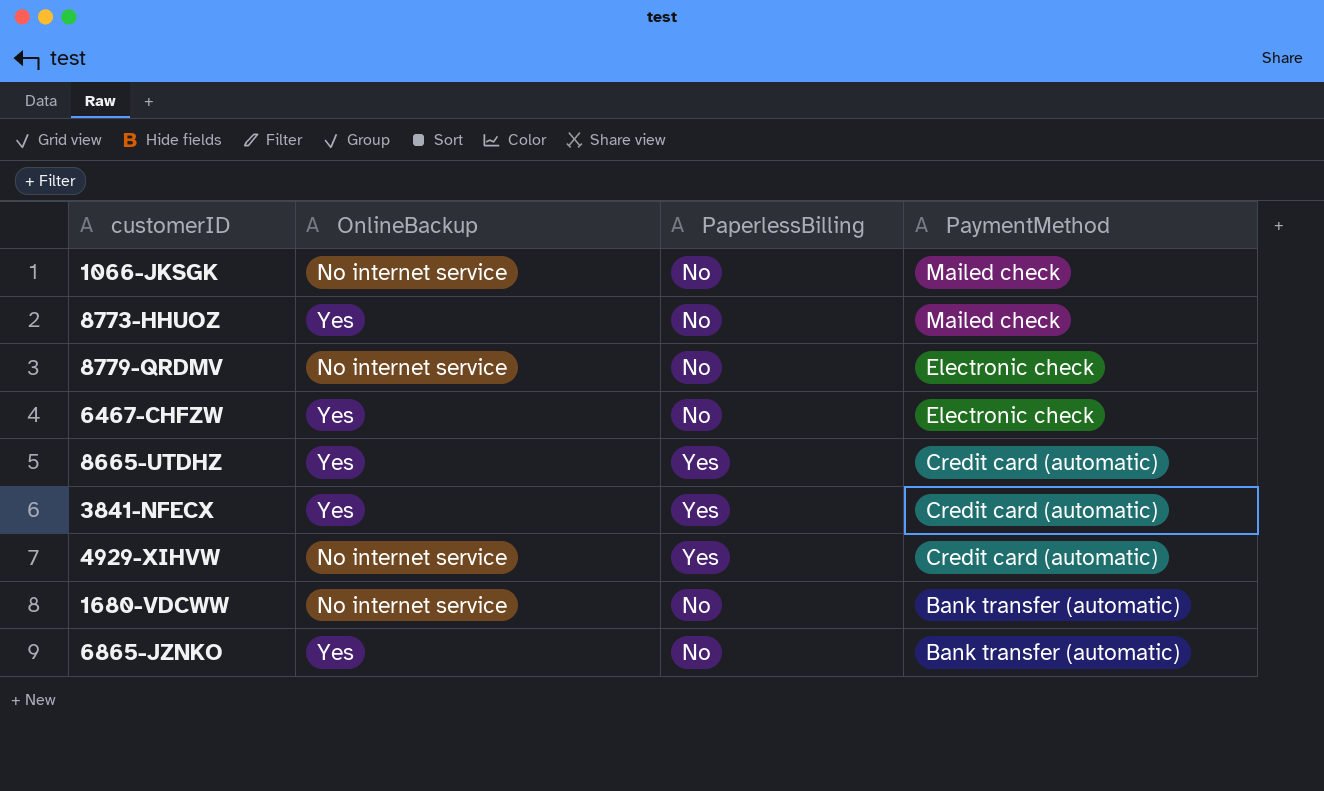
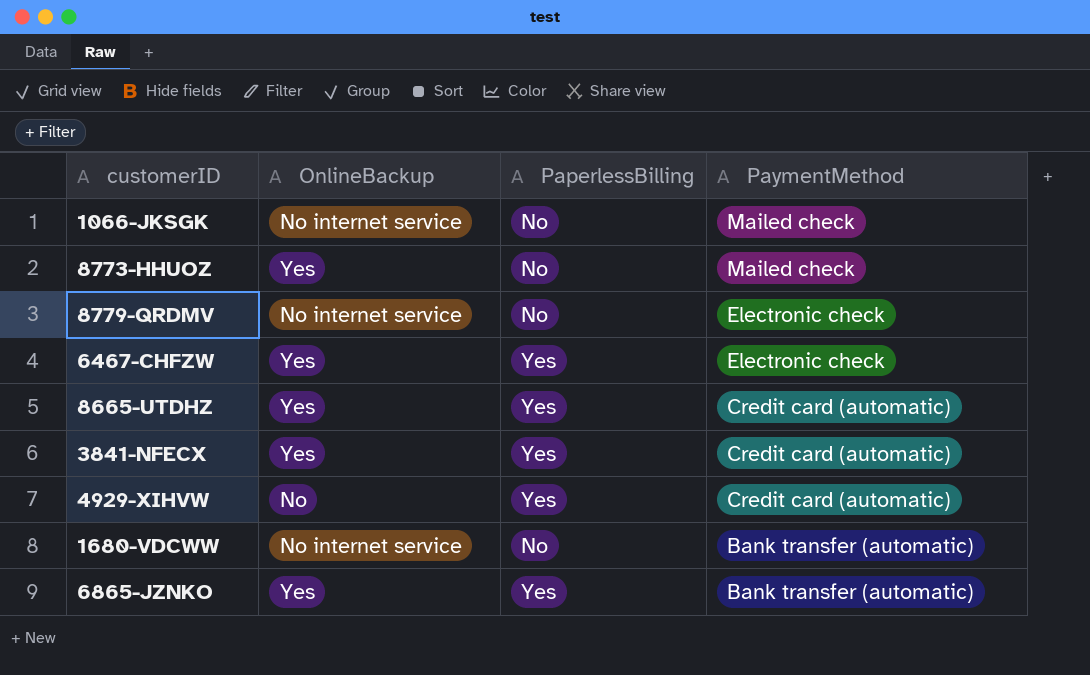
6467-CHFZW | PaperlessBilling: No -> Yes
4929-XIHVW | OnlineBackup: No internet service -> No
6865-JZNKO | PaperlessBilling: No -> Yes

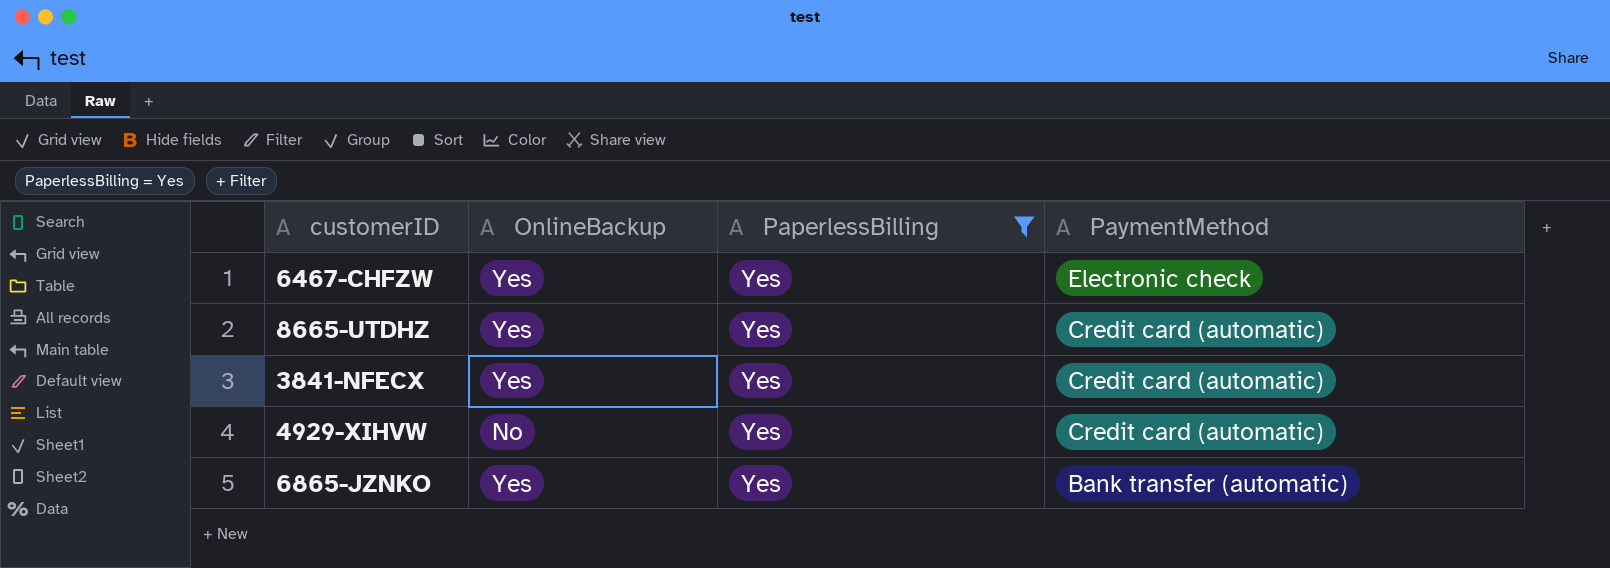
filter: none -> PaperlessBilling = Yes

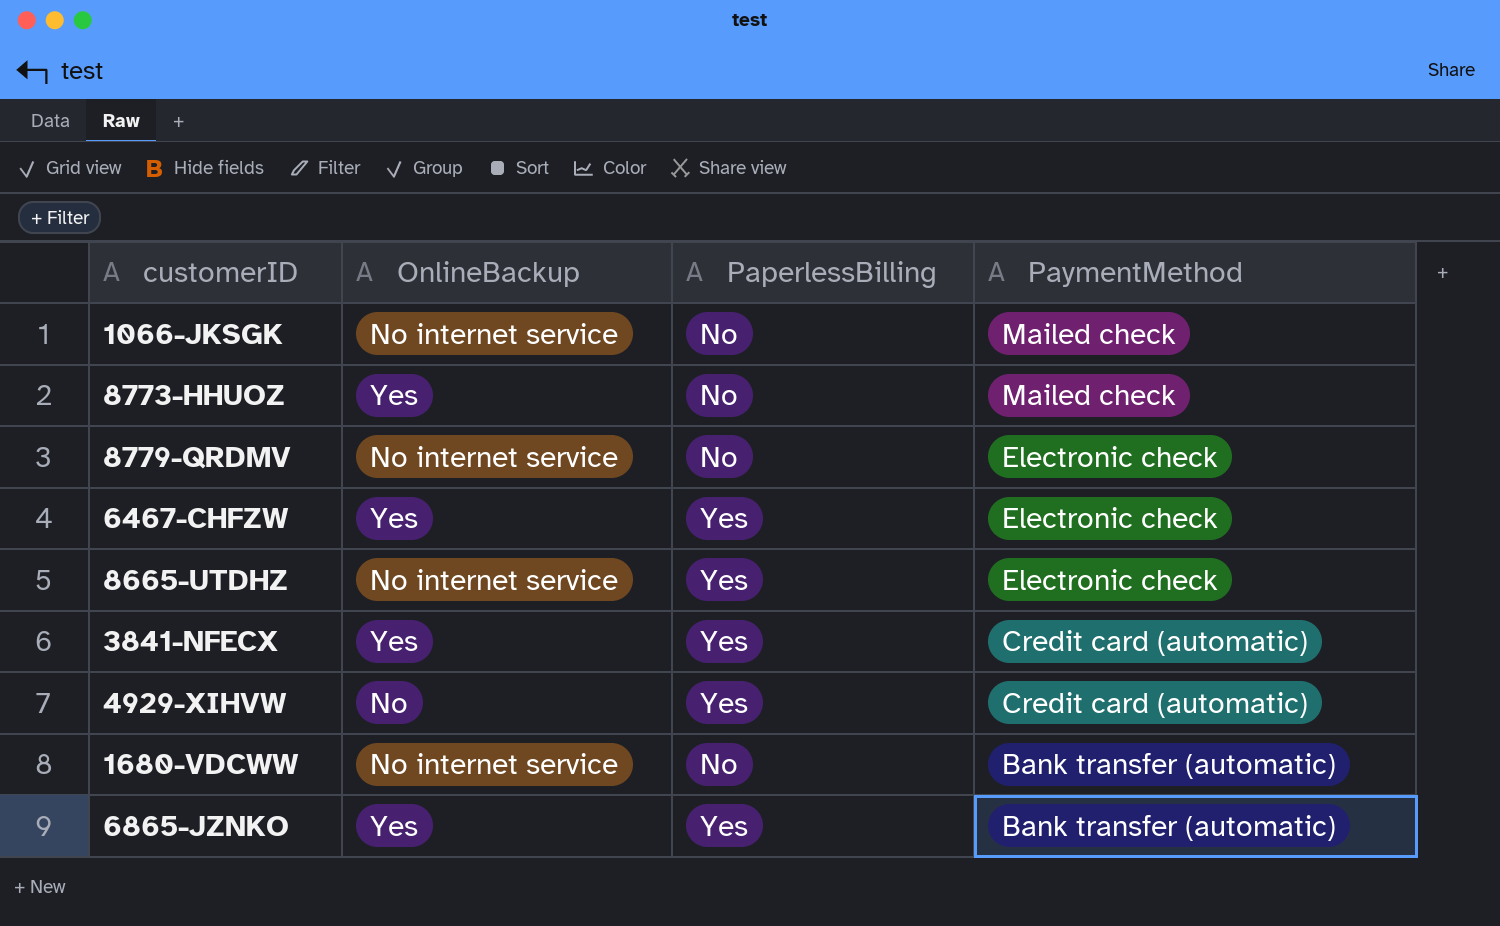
filter: PaperlessBilling = Yes -> none
8665-UTDHZ | OnlineBackup: Yes -> No internet service
8665-UTDHZ | PaymentMethod: Credit card (automatic) -> Electronic check

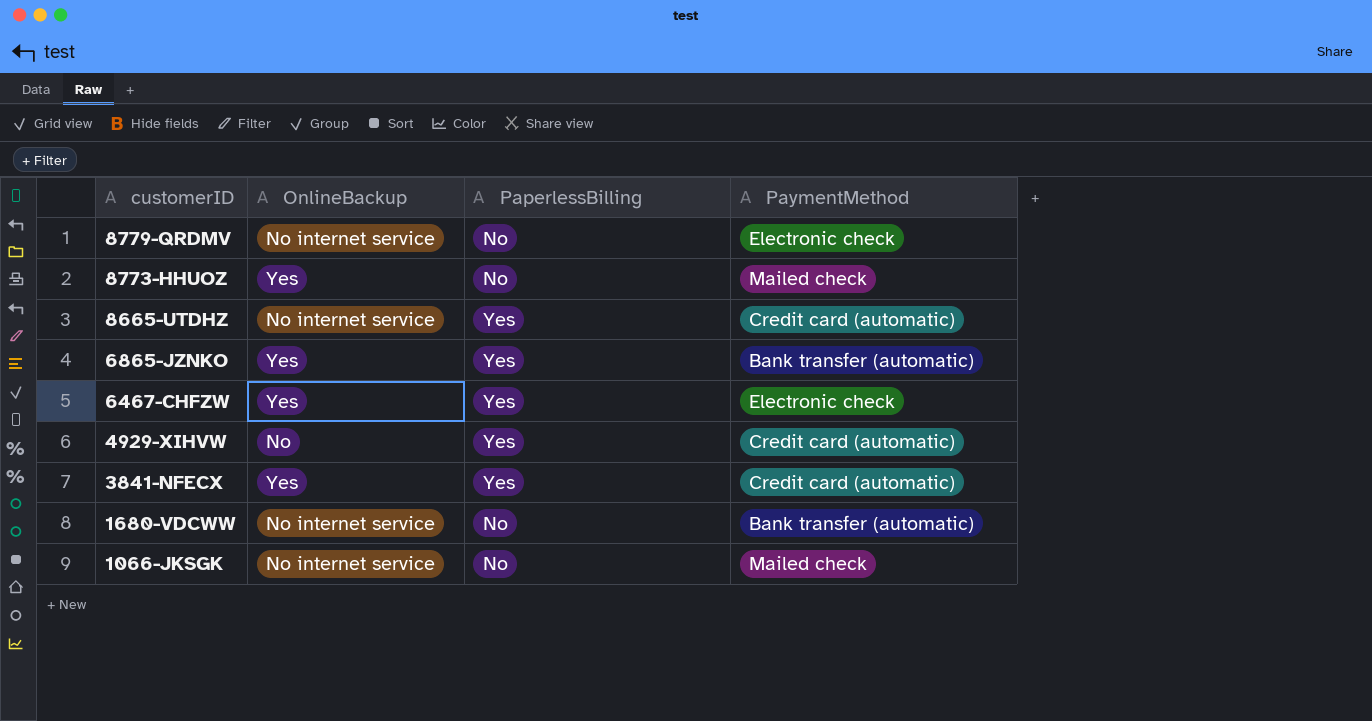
row order: PaymentMethod descending -> customerID descending
8665-UTDHZ | PaymentMethod: Electronic check -> Credit card (automatic)

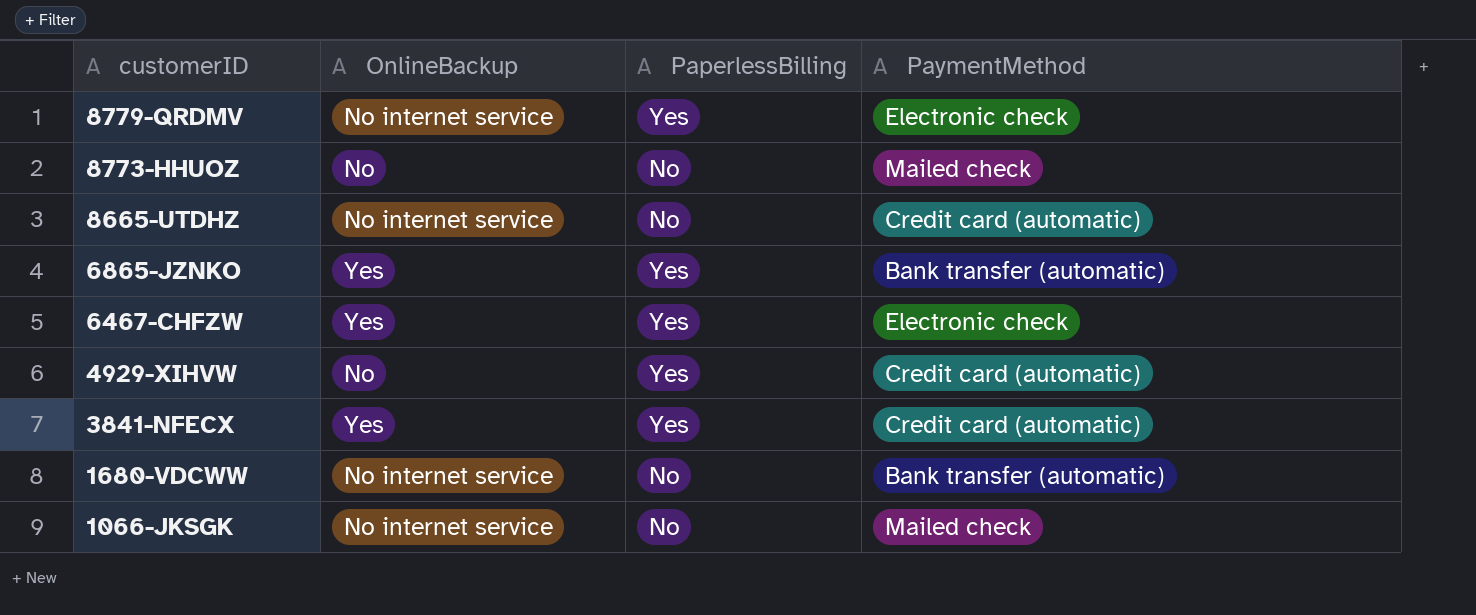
8779-QRDMV | PaperlessBilling: No -> Yes
8773-HHUOZ | OnlineBackup: Yes -> No
8665-UTDHZ | PaperlessBilling: Yes -> No

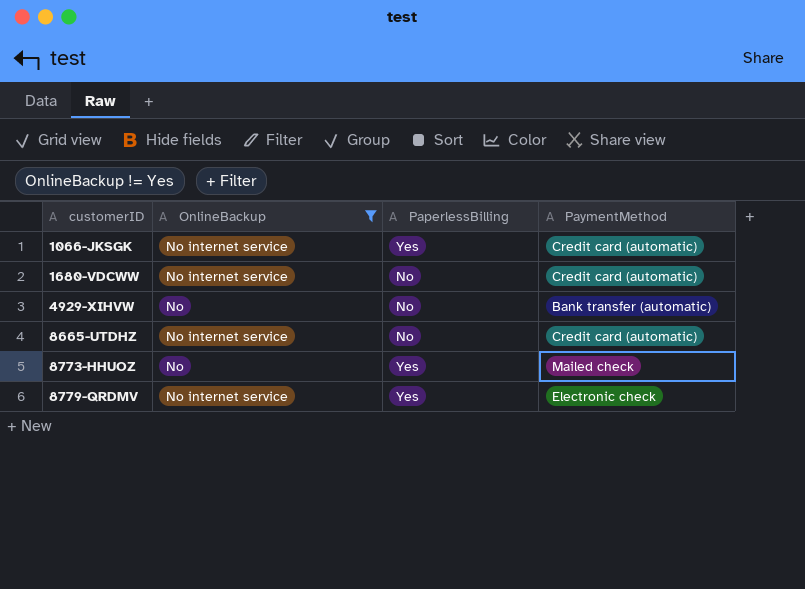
filter: none -> OnlineBackup != Yes
row order: customerID descending -> customerID ascending
1066-JKSGK | PaperlessBilling: No -> Yes
1066-JKSGK | PaymentMethod: Mailed check -> Credit card (automatic)
1680-VDCWW | PaymentMethod: Bank transfer (automatic) -> Credit card (automatic)
4929-XIHVW | PaperlessBilling: Yes -> No
4929-XIHVW | PaymentMethod: Credit card (automatic) -> Bank transfer (automatic)
8773-HHUOZ | PaperlessBilling: No -> Yes

